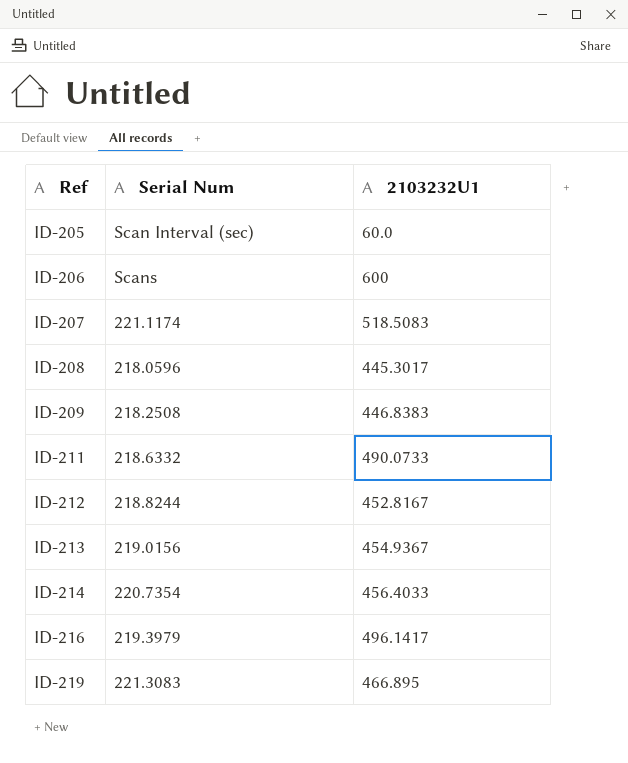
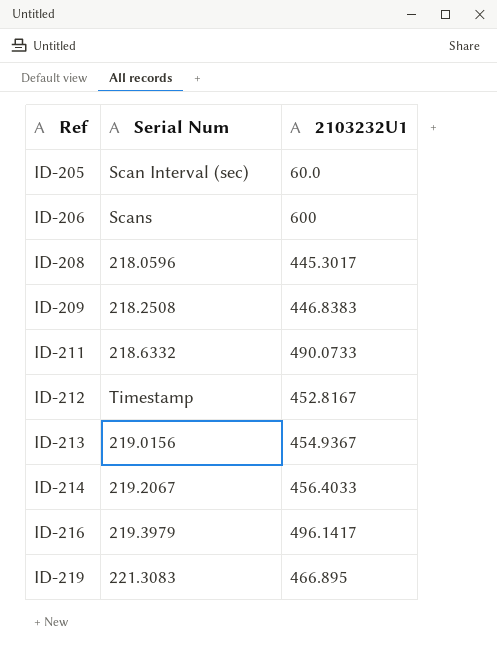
row ID-207: 221.1174 | 518.5083 -> none
ID-212 | Serial Num: 218.8244 -> Timestamp
ID-214 | Serial Num: 220.7354 -> 219.2067

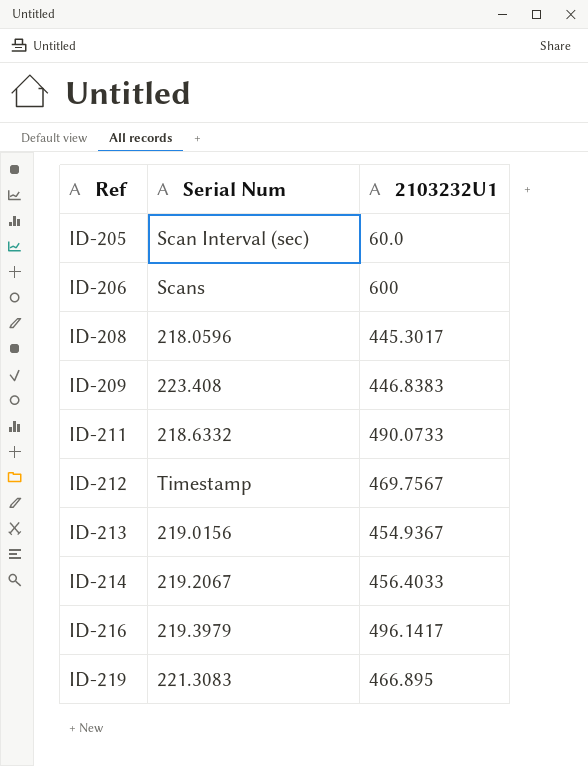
ID-209 | Serial Num: 218.2508 -> 223.408
ID-212 | 2103232U1: 452.8167 -> 469.7567

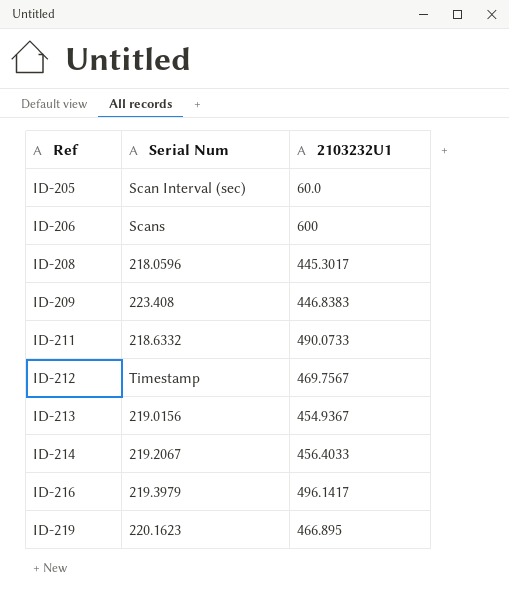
ID-219 | Serial Num: 221.3083 -> 220.1623

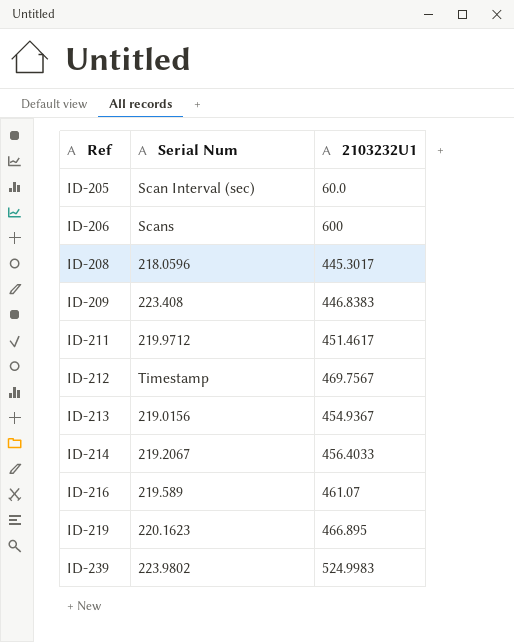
ID-211 | Serial Num: 218.6332 -> 219.9712
ID-211 | 2103232U1: 490.0733 -> 451.4617
ID-216 | Serial Num: 219.3979 -> 219.589
ID-216 | 2103232U1: 496.1417 -> 461.07
row ID-239: none -> 223.9802 | 524.9983

